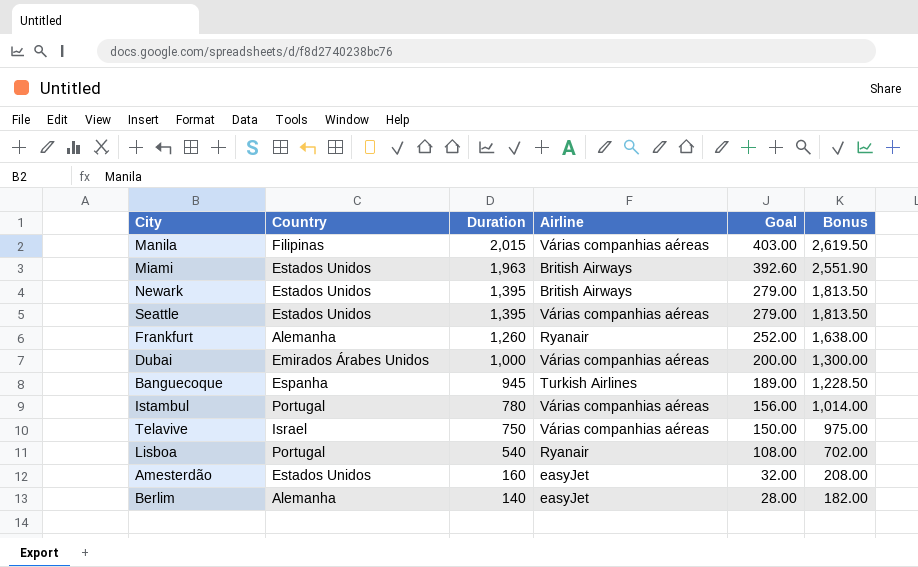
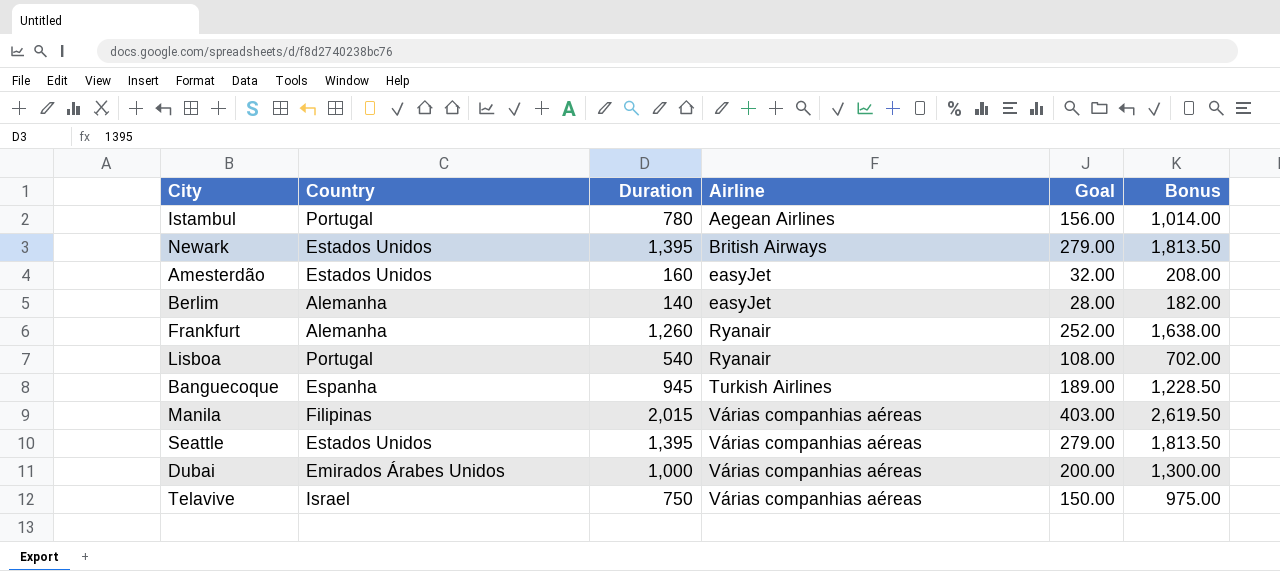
row order: Duration descending -> Airline ascending
row Miami: Estados Unidos | 1,963 | British Airways | 392.60 | 2,551.90 -> none
Istambul | Airline: Várias companhias aéreas -> Aegean Airlines

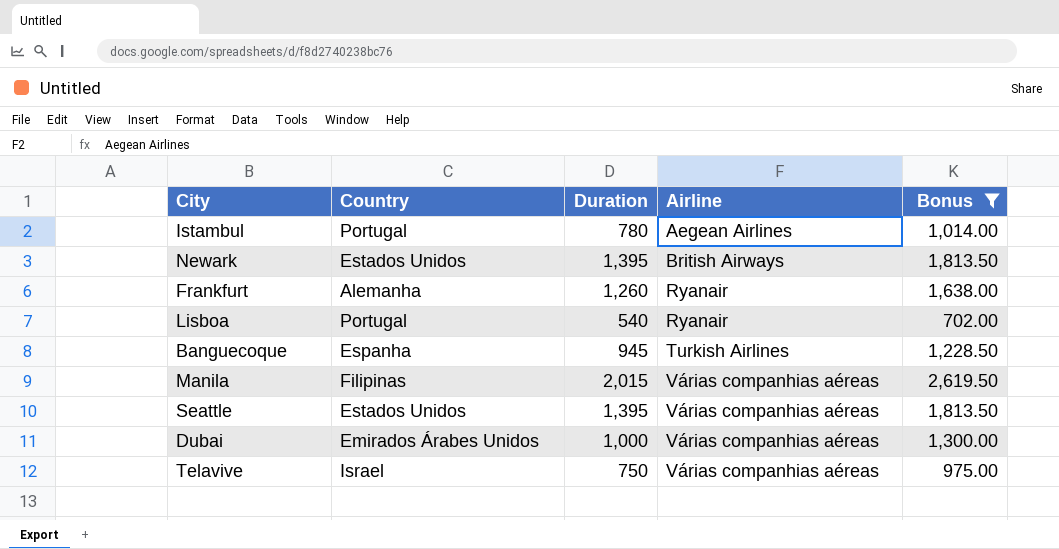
filter: none -> Bonus >= 702.00
column Goal | formula: [Duration] * 0.2 -> none

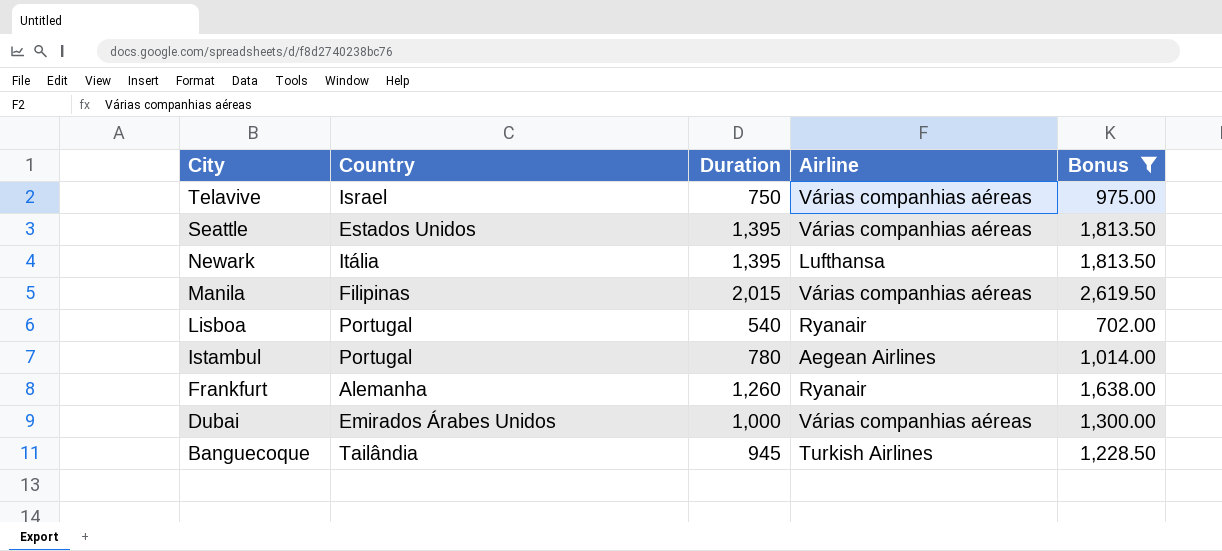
row order: Airline ascending -> City descending
Newark | Country: Estados Unidos -> Itália
Newark | Airline: British Airways -> Lufthansa
Banguecoque | Country: Espanha -> Tailândia

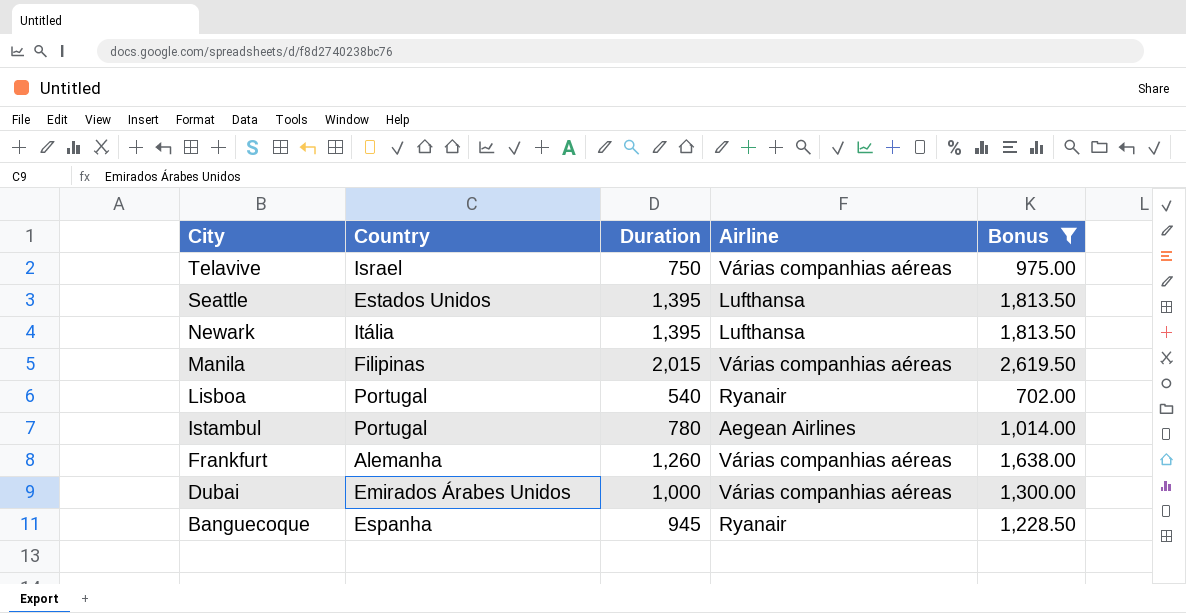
Seattle | Airline: Várias companhias aéreas -> Lufthansa
Frankfurt | Airline: Ryanair -> Várias companhias aéreas
Banguecoque | Country: Tailândia -> Espanha
Banguecoque | Airline: Turkish Airlines -> Ryanair

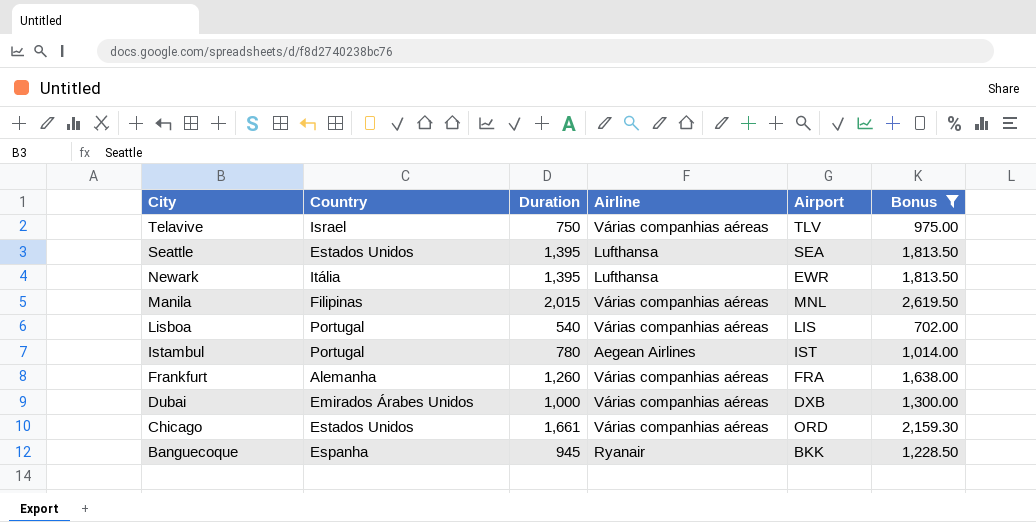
column Airport | position: none -> 5
Lisboa | Airline: Ryanair -> Várias companhias aéreas
row Chicago: none -> Estados Unidos | 1,661 | Várias companhias aéreas | ORD | 2,159.30

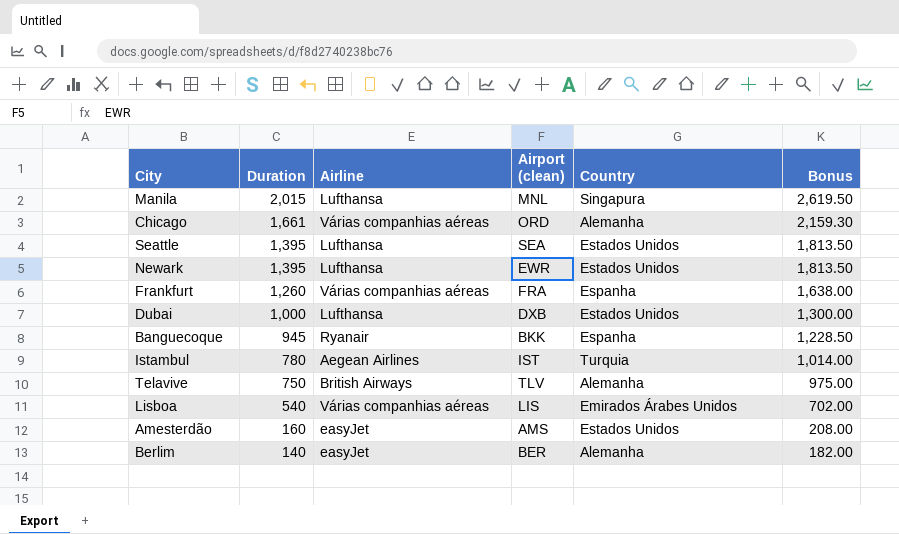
filter: Bonus >= 702.00 -> none
row order: City descending -> Duration descending
column name: Airport -> Airport (clean)
column Country | position: 2 -> 5
Manila | Airline: Várias companhias aéreas -> Lufthansa
Manila | Country: Filipinas -> Singapura
Chicago | Country: Estados Unidos -> Alemanha
Newark | Country: Itália -> Estados Unidos
Frankfurt | Country: Alemanha -> Espanha
Dubai | Airline: Várias companhias aéreas -> Lufthansa
Dubai | Country: Emirados Árabes Unidos -> Estados Unidos
Istambul | Country: Portugal -> Turquia
Telavive | Airline: Várias companhias aéreas -> British Airways
Telavive | Country: Israel -> Alemanha
Lisboa | Country: Portugal -> Emirados Árabes Unidos

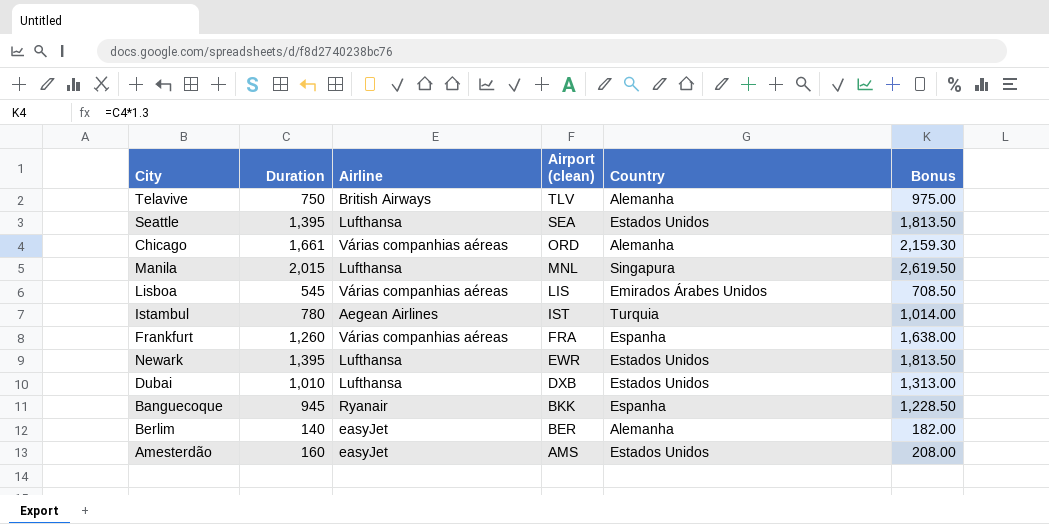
row order: Duration descending -> Airport (clean) descending
Lisboa | Duration: 540 -> 545
Lisboa | Bonus: 702.00 -> 708.50
Dubai | Duration: 1,000 -> 1,010
Dubai | Bonus: 1,300.00 -> 1,313.00

